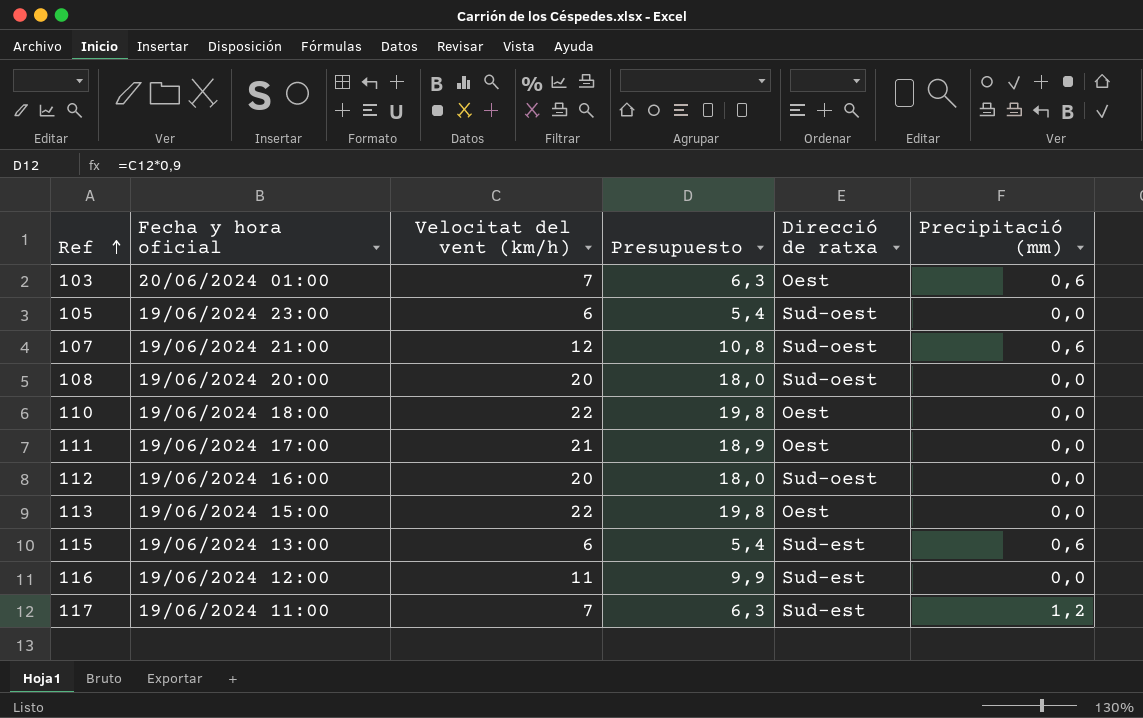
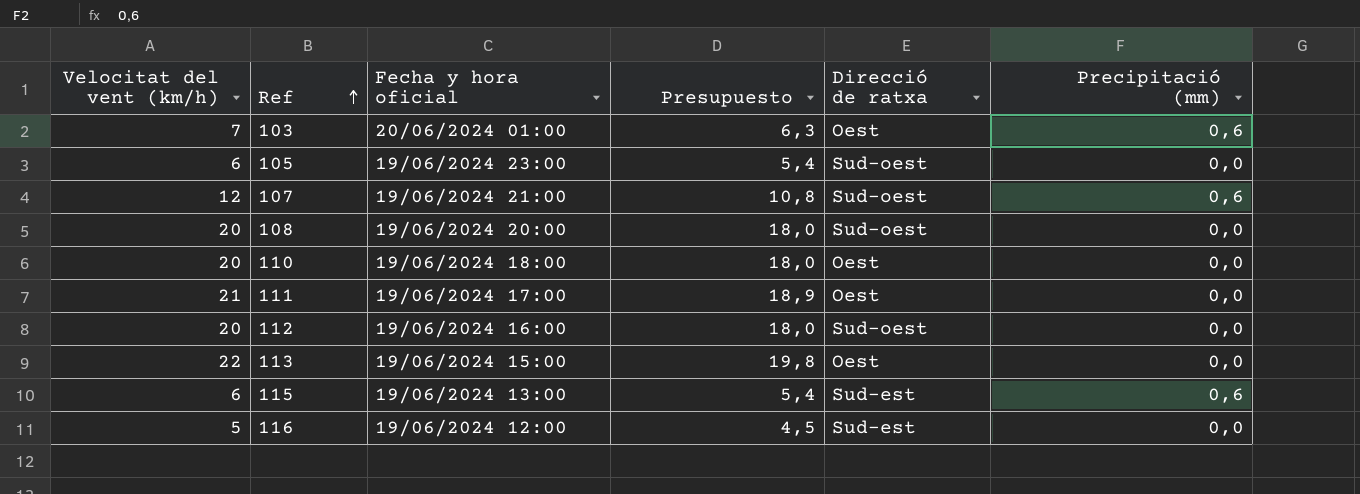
column Velocitat del vent (km/h) | position: 3 -> 1
row 117: 19/06/2024 11:00 | 7 | 6,3 | Sud-est | 1,2 -> none
110 | Velocitat del vent (km/h): 22 -> 20
110 | Presupuesto: 19,8 -> 18,0
116 | Velocitat del vent (km/h): 11 -> 5
116 | Presupuesto: 9,9 -> 4,5

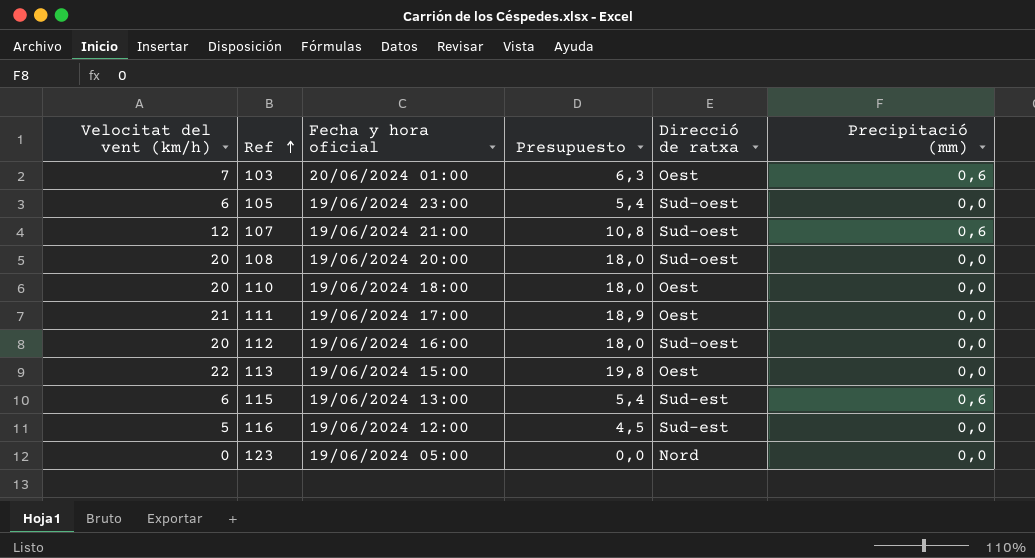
row 123: none -> 0 | 19/06/2024 05:00 | 0,0 | Nord | 0,0

